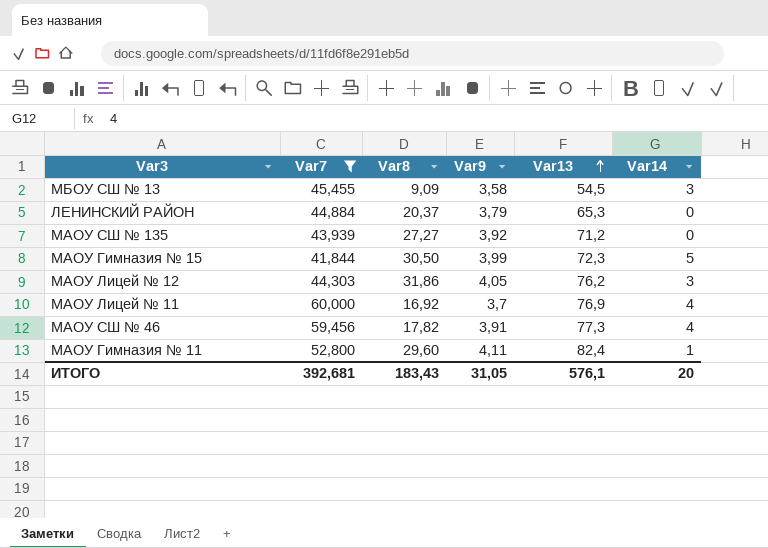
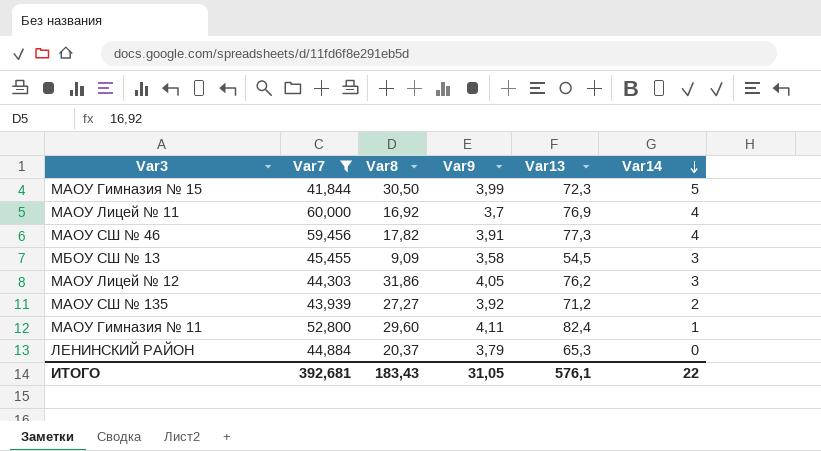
row order: Var13 ascending -> Var14 descending
МАОУ СШ № 135 | Var14: 0 -> 2
ИТОГО | Var14: 20 -> 22

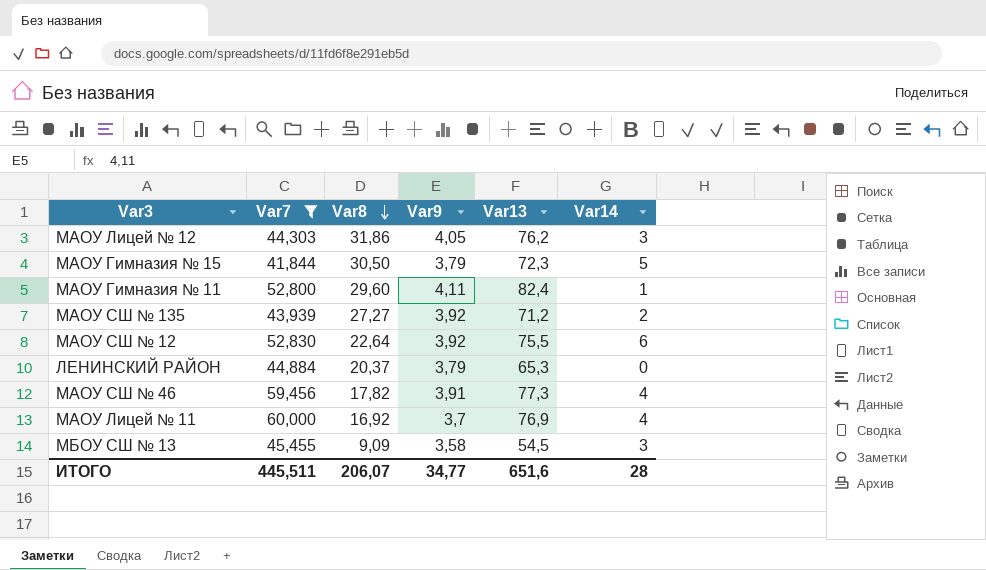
row order: Var14 descending -> Var8 descending
МАОУ Гимназия № 15 | Var9: 3,99 -> 3,79
row МАОУ СШ № 12: none -> 52,830 | 22,64 | 3,92 | 75,5 | 6
ИТОГО | Var7: 392,681 -> 445,511
ИТОГО | Var8: 183,43 -> 206,07
ИТОГО | Var9: 31,05 -> 34,77
ИТОГО | Var13: 576,1 -> 651,6
ИТОГО | Var14: 22 -> 28

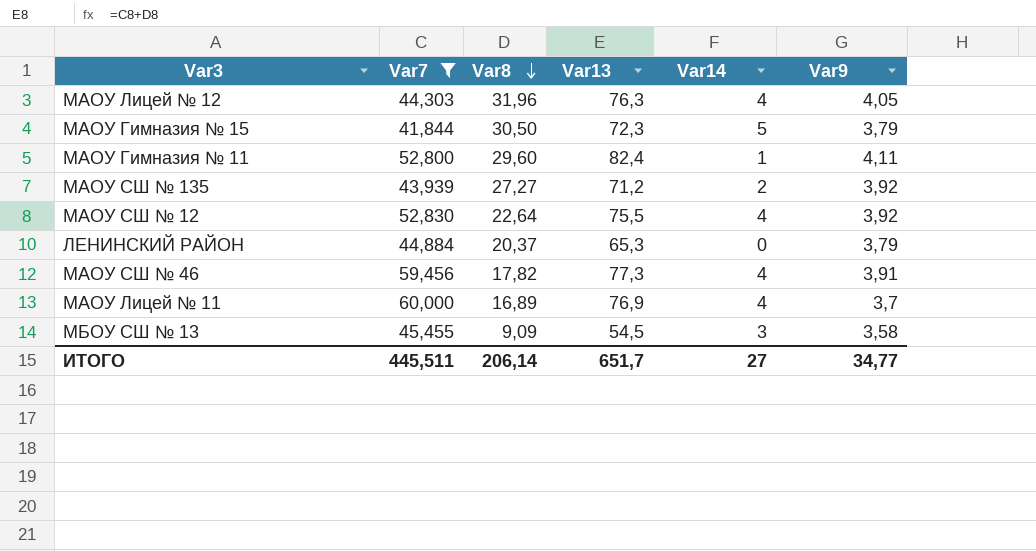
column Var9 | position: 4 -> 6
МАОУ Лицей № 12 | Var8: 31,86 -> 31,96
МАОУ Лицей № 12 | Var13: 76,2 -> 76,3
МАОУ Лицей № 12 | Var14: 3 -> 4
МАОУ СШ № 12 | Var14: 6 -> 4
МАОУ Лицей № 11 | Var8: 16,92 -> 16,89
ИТОГО | Var8: 206,07 -> 206,14
ИТОГО | Var13: 651,6 -> 651,7
ИТОГО | Var14: 28 -> 27

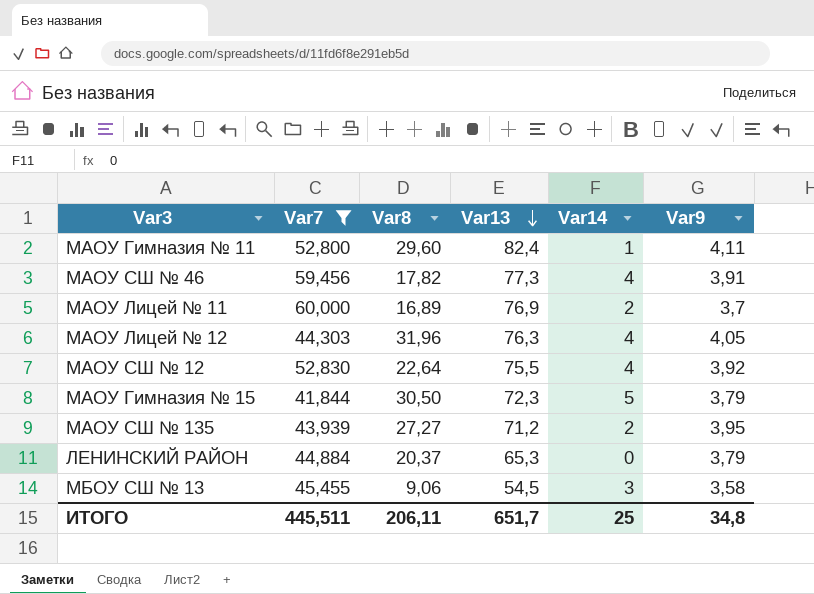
row order: Var8 descending -> Var13 descending
МАОУ Лицей № 11 | Var14: 4 -> 2
МАОУ СШ № 135 | Var9: 3,92 -> 3,95
МБОУ СШ № 13 | Var8: 9,09 -> 9,06
ИТОГО | Var8: 206,14 -> 206,11
ИТОГО | Var14: 27 -> 25
ИТОГО | Var9: 34,77 -> 34,8

